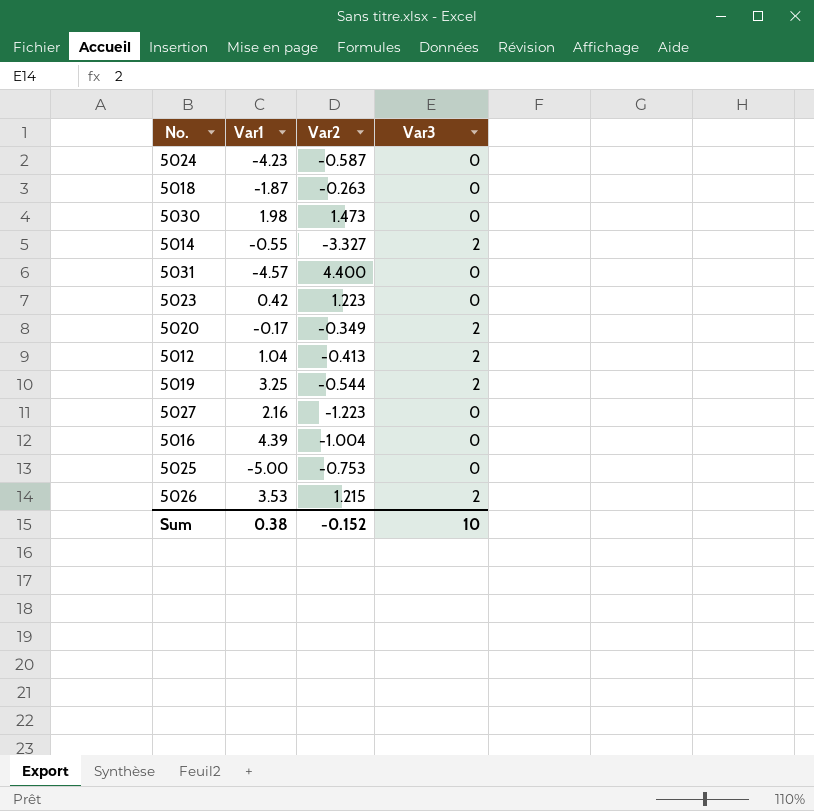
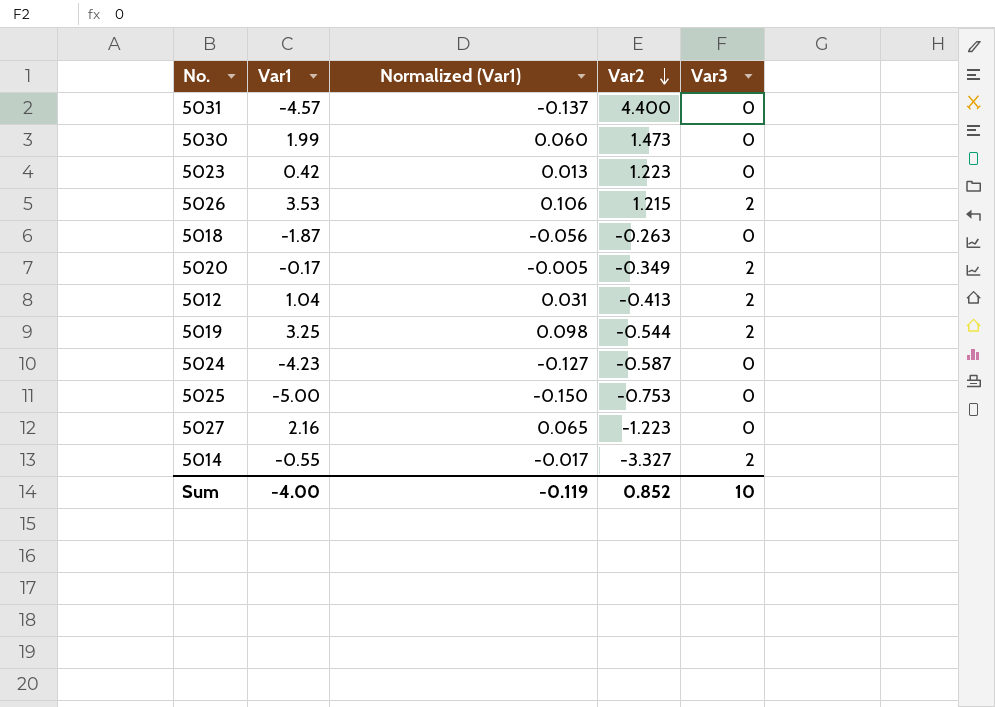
row order: none -> Var2 descending
column Normalized (Var1) | formula: none -> [Var1] * 0.03
row 5016: 4.39 | -1.004 | 0 -> none
5030 | Var1: 1.98 -> 1.99
Sum | Var1: 0.38 -> -4.00
Sum | Var2: -0.152 -> 0.852

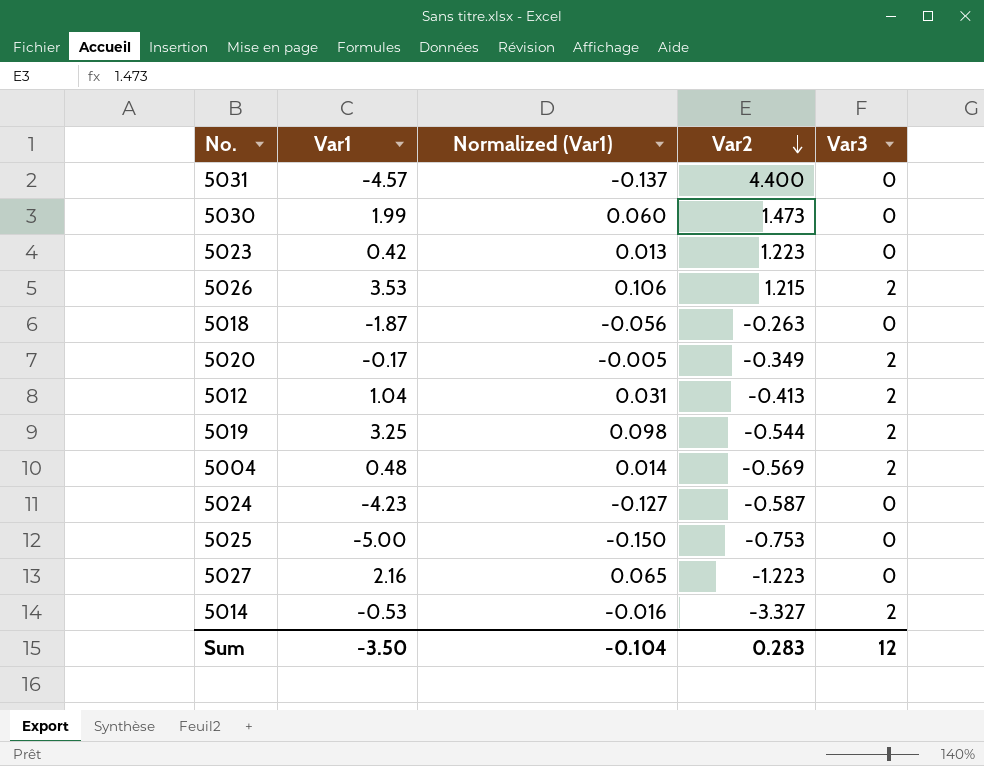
row 5004: none -> 0.48 | 0.014 | -0.569 | 2
5014 | Var1: -0.55 -> -0.53
5014 | Normalized (Var1): -0.017 -> -0.016
Sum | Var1: -4.00 -> -3.50
Sum | Normalized (Var1): -0.119 -> -0.104
Sum | Var2: 0.852 -> 0.283
Sum | Var3: 10 -> 12

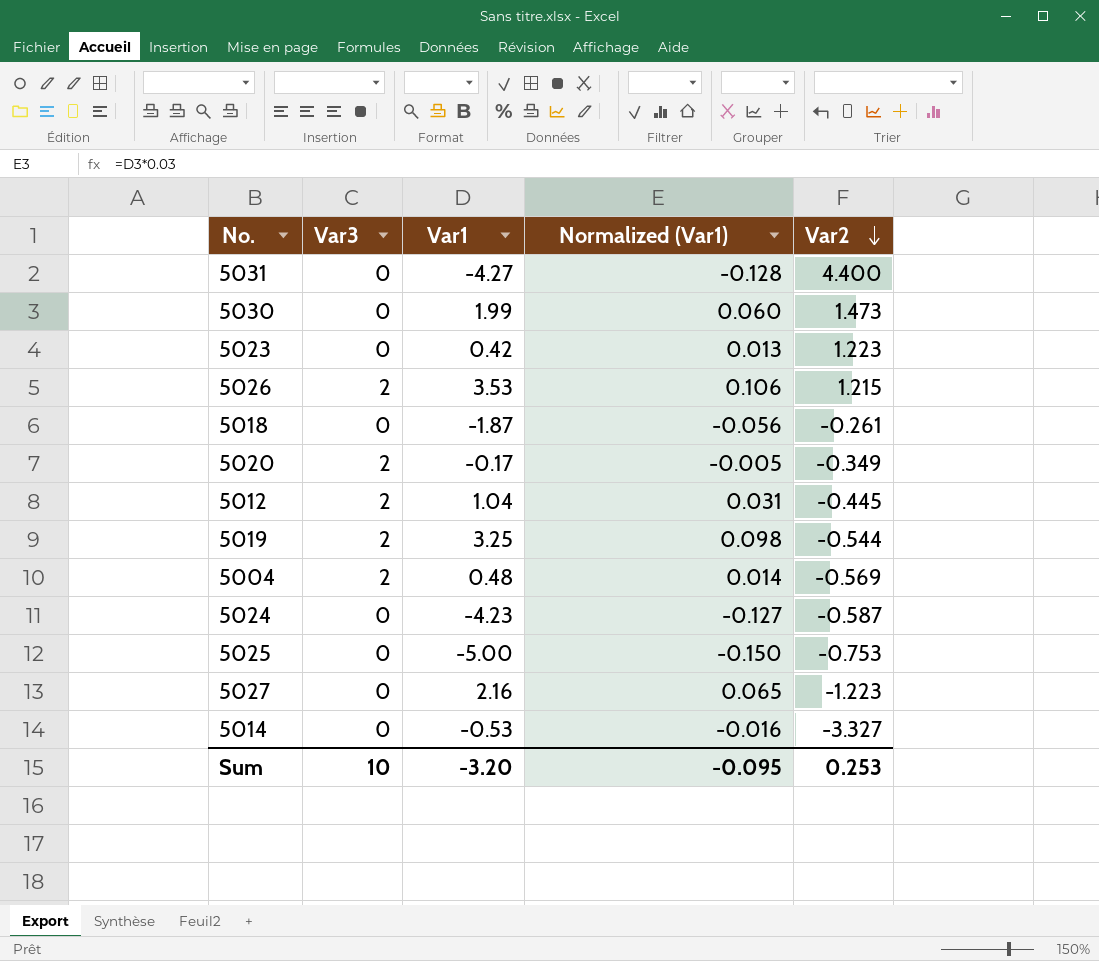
column Var3 | position: 5 -> 2
5031 | Var1: -4.57 -> -4.27
5031 | Normalized (Var1): -0.137 -> -0.128
5018 | Var2: -0.263 -> -0.261
5012 | Var2: -0.413 -> -0.445
5014 | Var3: 2 -> 0
Sum | Var3: 12 -> 10
Sum | Var1: -3.50 -> -3.20
Sum | Normalized (Var1): -0.104 -> -0.095
Sum | Var2: 0.283 -> 0.253

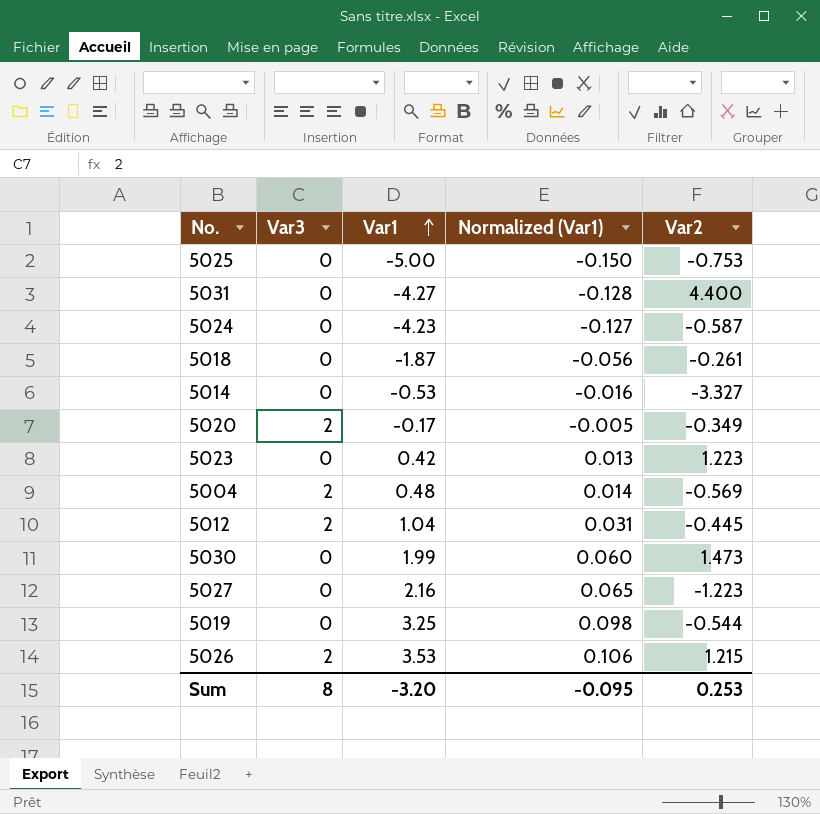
row order: Var2 descending -> Var1 ascending
5019 | Var3: 2 -> 0
Sum | Var3: 10 -> 8

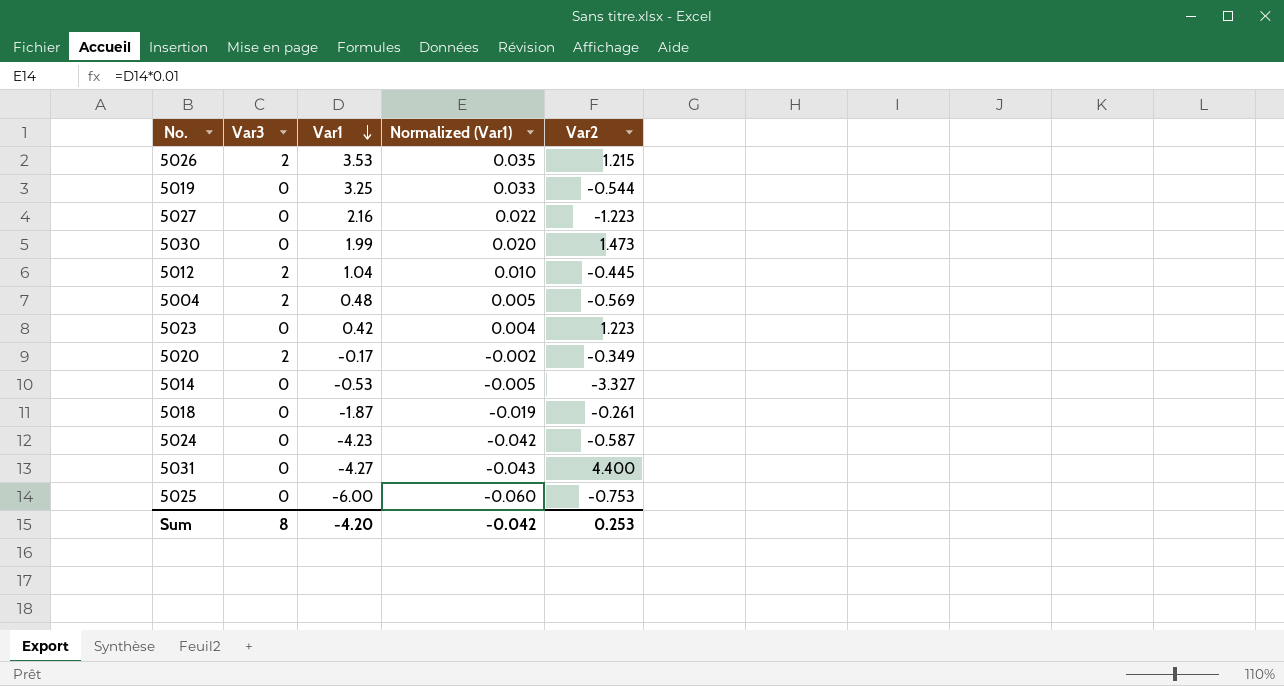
row order: Var1 ascending -> Var1 descending
column Normalized (Var1) | formula: [Var1] * 0.03 -> [Var1] * 0.01
5025 | Var1: -5.00 -> -6.00
Sum | Var1: -3.20 -> -4.20
Sum | Normalized (Var1): -0.095 -> -0.042

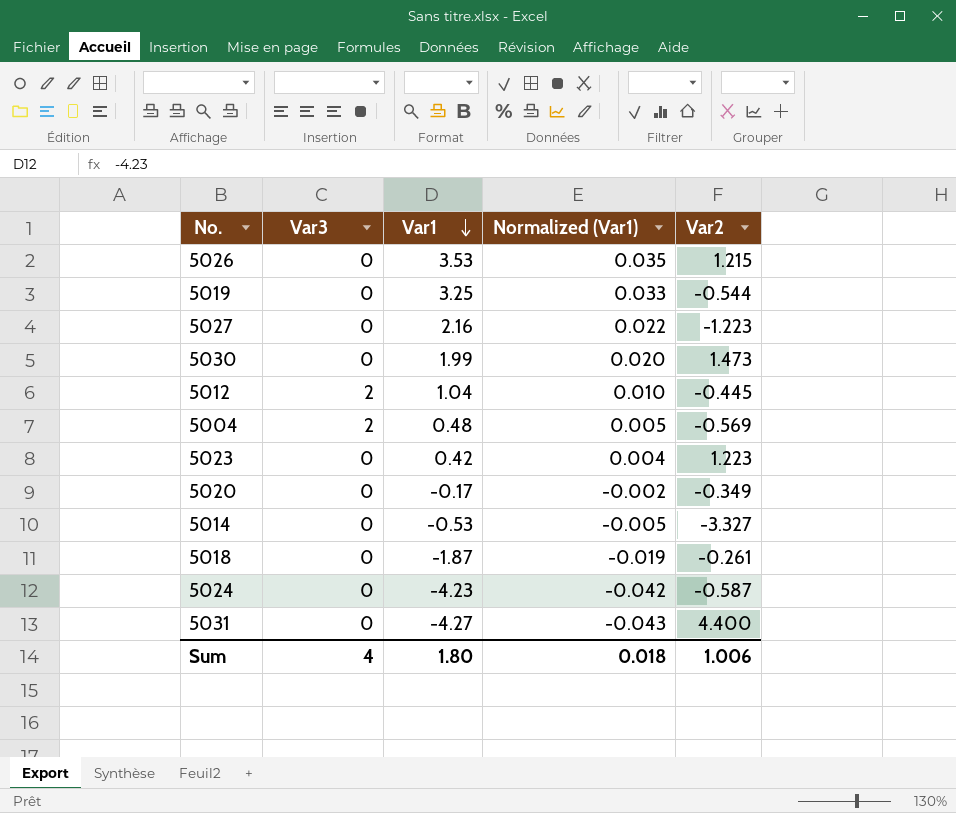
row 5025: 0 | -6.00 | -0.060 | -0.753 -> none
5026 | Var3: 2 -> 0
5020 | Var3: 2 -> 0
Sum | Var3: 8 -> 4
Sum | Var1: -4.20 -> 1.80
Sum | Normalized (Var1): -0.042 -> 0.018
Sum | Var2: 0.253 -> 1.006

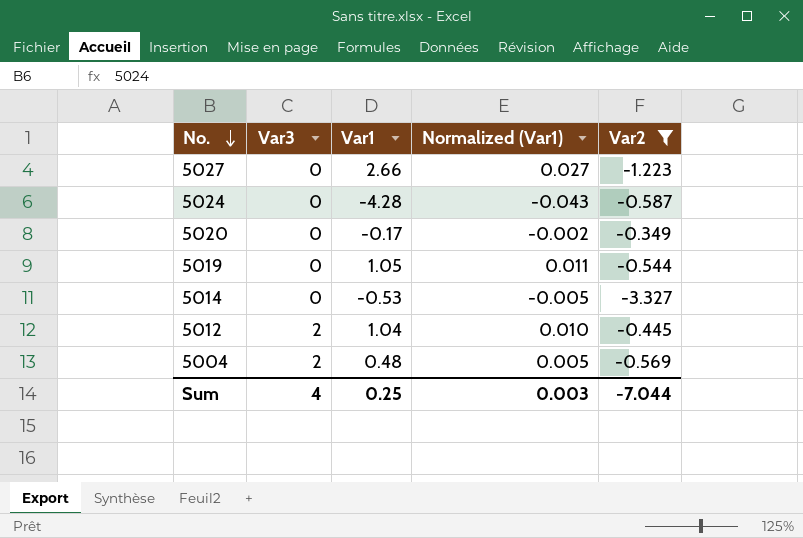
filter: none -> Var2 <= -0.349
row order: Var1 descending -> No. descending
5027 | Var1: 2.16 -> 2.66
5027 | Normalized (Var1): 0.022 -> 0.027
5024 | Var1: -4.23 -> -4.28
5024 | Normalized (Var1): -0.042 -> -0.043
5019 | Var1: 3.25 -> 1.05
5019 | Normalized (Var1): 0.033 -> 0.011
Sum | Var1: 1.80 -> 0.25
Sum | Normalized (Var1): 0.018 -> 0.003
Sum | Var2: 1.006 -> -7.044

